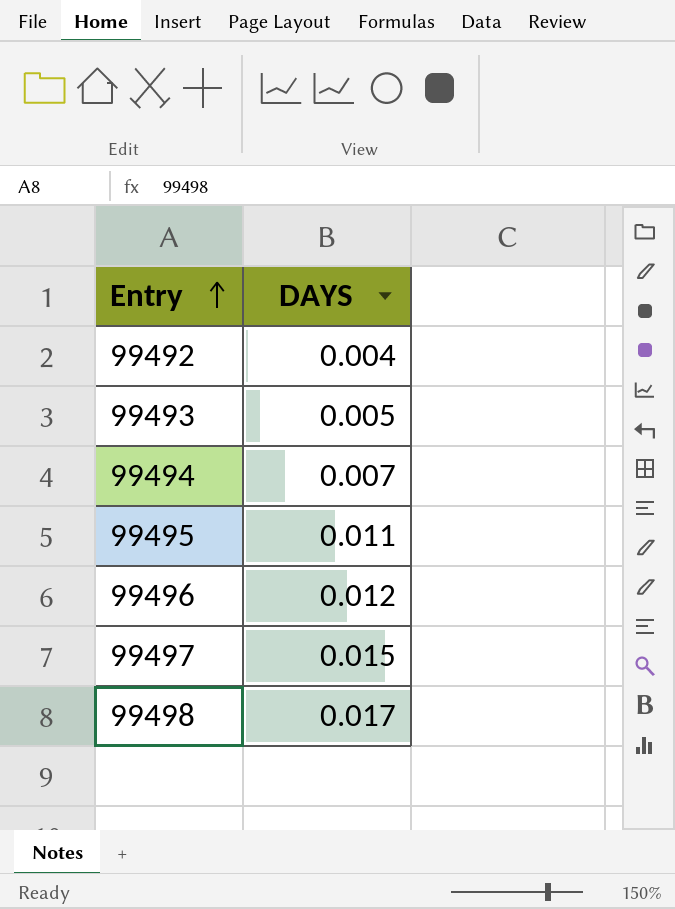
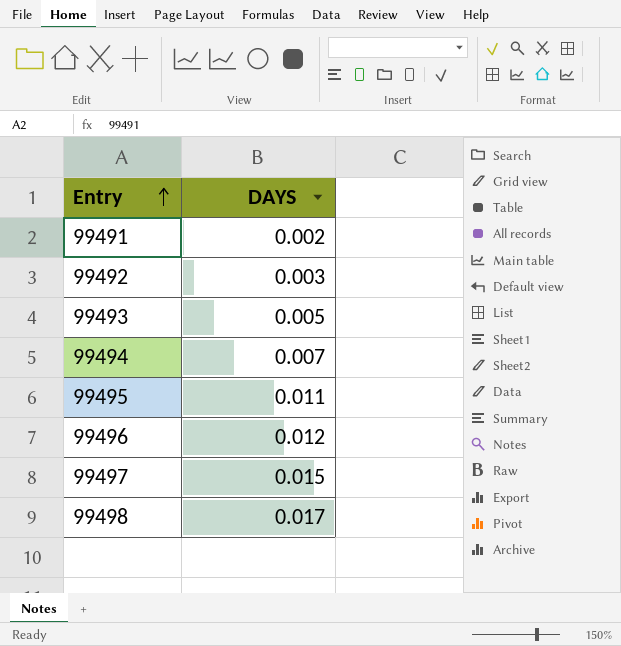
row 99491: none -> 0.002
99492 | DAYS: 0.004 -> 0.003

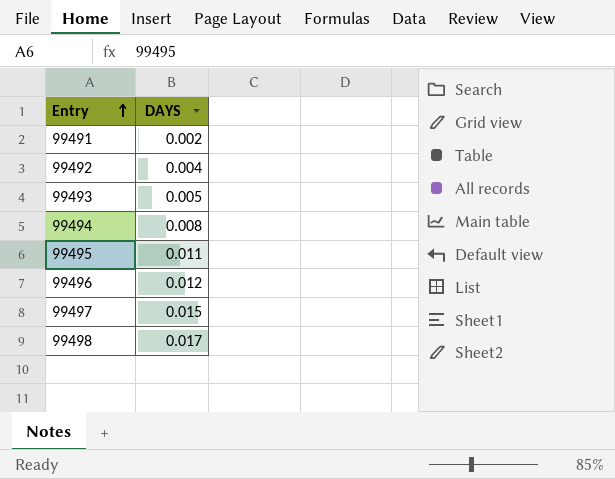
99492 | DAYS: 0.003 -> 0.004
99494 | DAYS: 0.007 -> 0.008

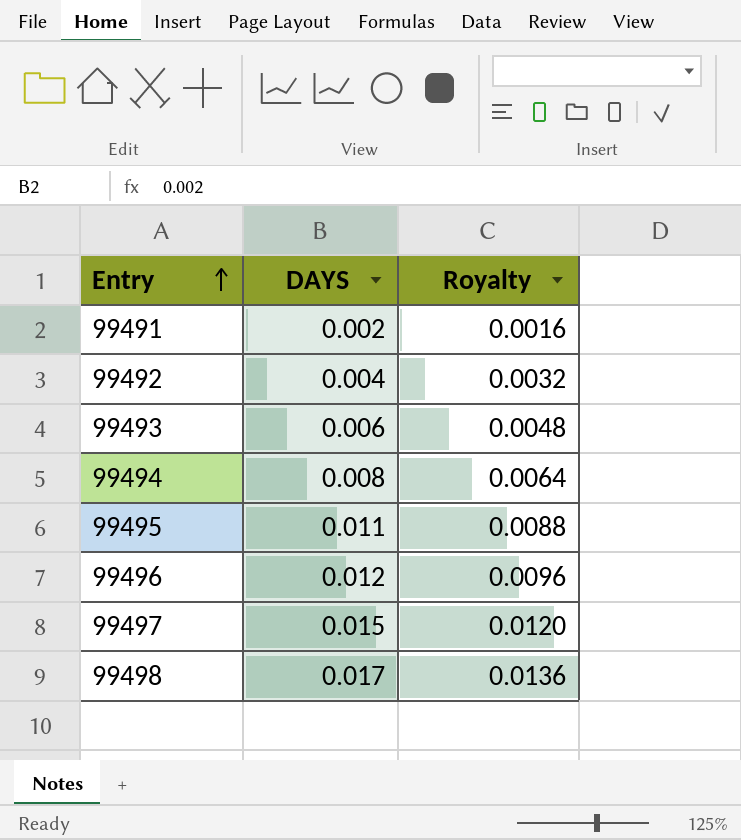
column Royalty | formula: none -> [DAYS] * 0.8
99493 | DAYS: 0.005 -> 0.006

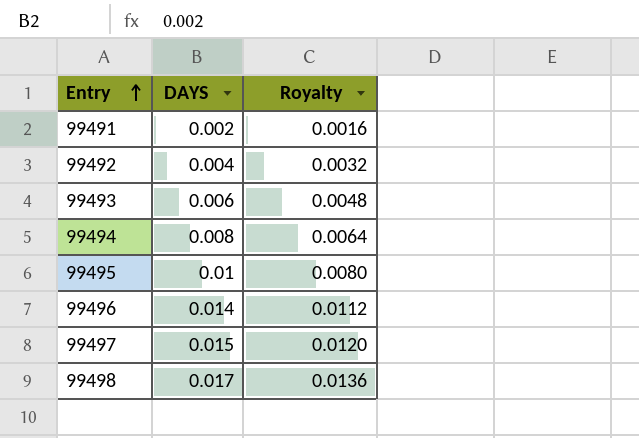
99495 | DAYS: 0.011 -> 0.01
99495 | Royalty: 0.0088 -> 0.0080
99496 | DAYS: 0.012 -> 0.014
99496 | Royalty: 0.0096 -> 0.0112

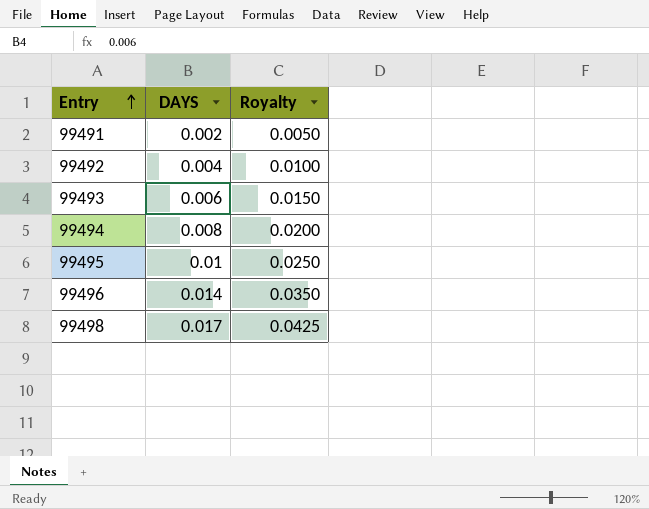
column Royalty | formula: [DAYS] * 0.8 -> [DAYS] * 2.5
row 99497: 0.015 | 0.0120 -> none

